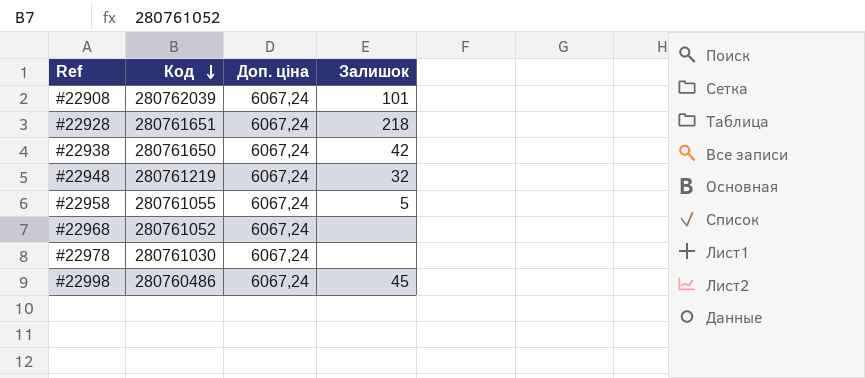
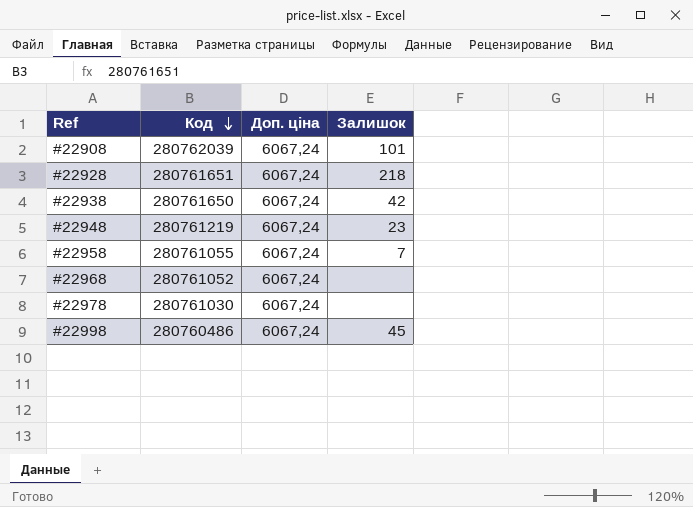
#22948 | Залишок: 32 -> 23
#22958 | Залишок: 5 -> 7

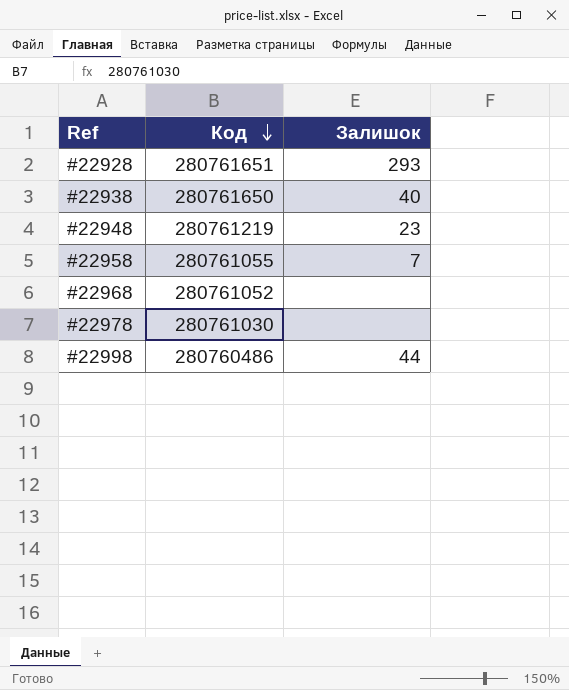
column Доп. ціна | position: 3 -> none
row #22908: 280762039 | 6067,24 | 101 -> none
#22928 | Залишок: 218 -> 293
#22938 | Залишок: 42 -> 40
#22998 | Залишок: 45 -> 44

